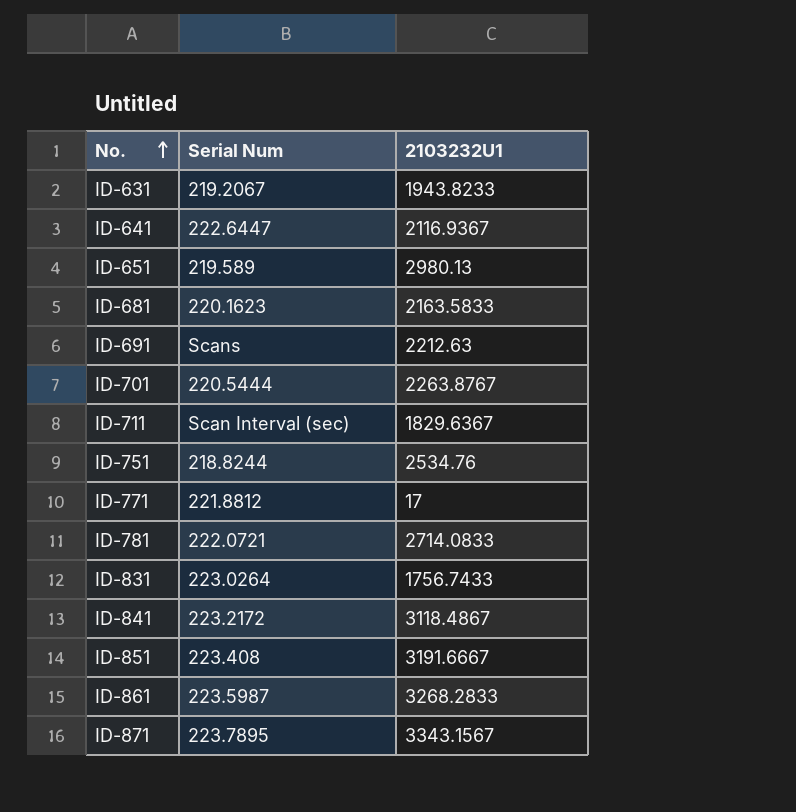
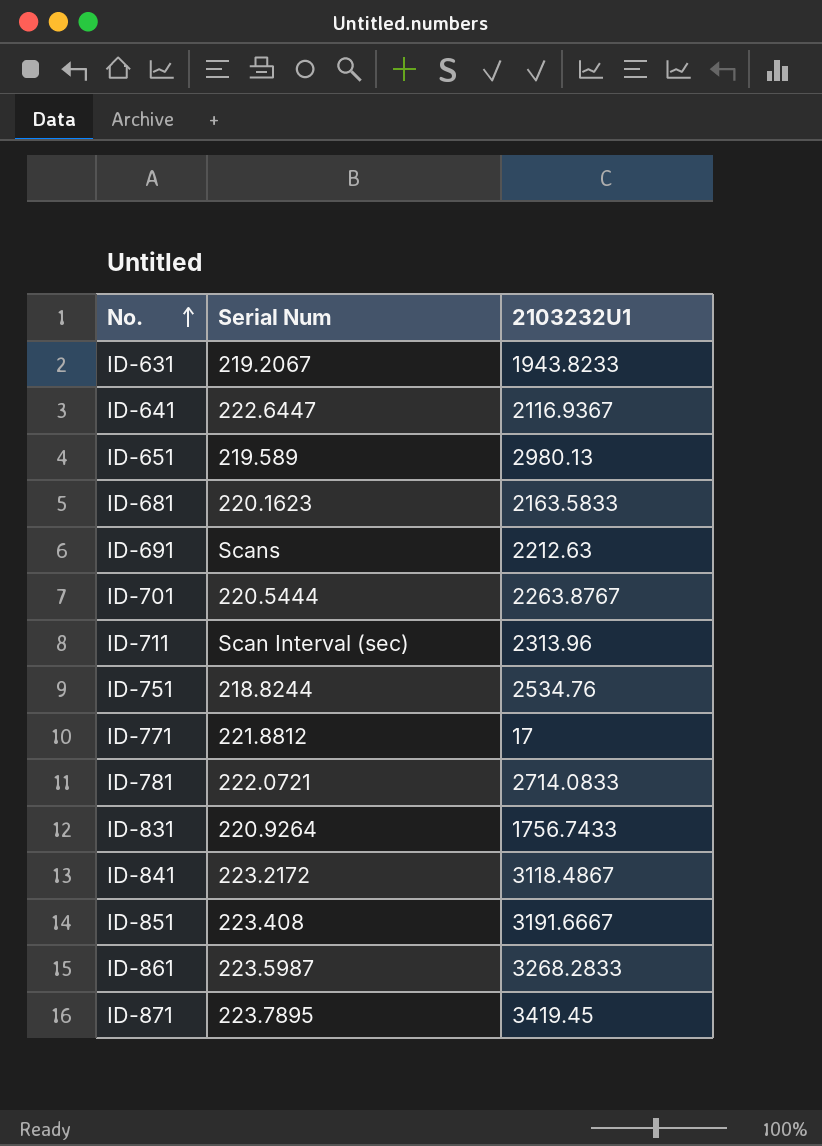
ID-711 | 2103232U1: 1829.6367 -> 2313.96
ID-831 | Serial Num: 223.0264 -> 220.9264
ID-871 | 2103232U1: 3343.1567 -> 3419.45

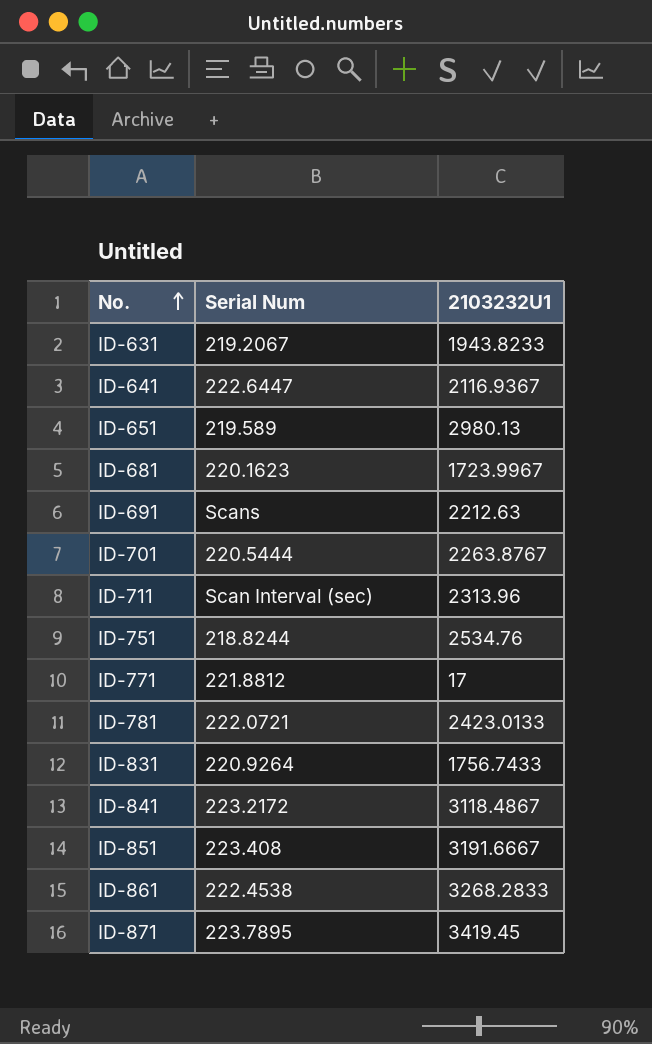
ID-681 | 2103232U1: 2163.5833 -> 1723.9967
ID-781 | 2103232U1: 2714.0833 -> 2423.0133
ID-861 | Serial Num: 223.5987 -> 222.4538

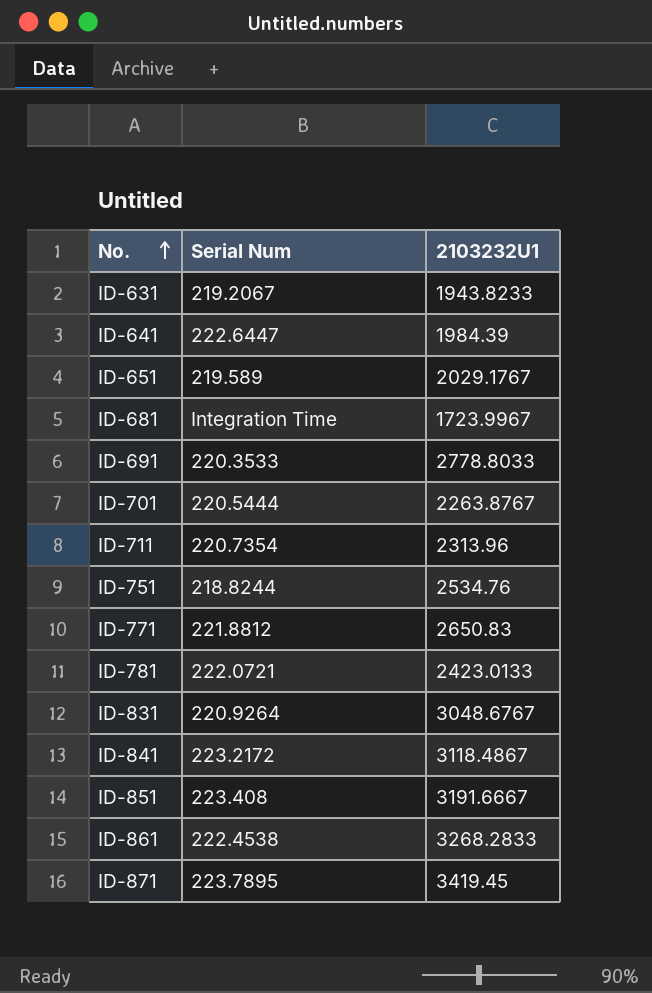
ID-641 | 2103232U1: 2116.9367 -> 1984.39
ID-651 | 2103232U1: 2980.13 -> 2029.1767
ID-681 | Serial Num: 220.1623 -> Integration Time
ID-691 | Serial Num: Scans -> 220.3533
ID-691 | 2103232U1: 2212.63 -> 2778.8033
ID-711 | Serial Num: Scan Interval (sec) -> 220.7354
ID-771 | 2103232U1: 17 -> 2650.83
ID-831 | 2103232U1: 1756.7433 -> 3048.6767

